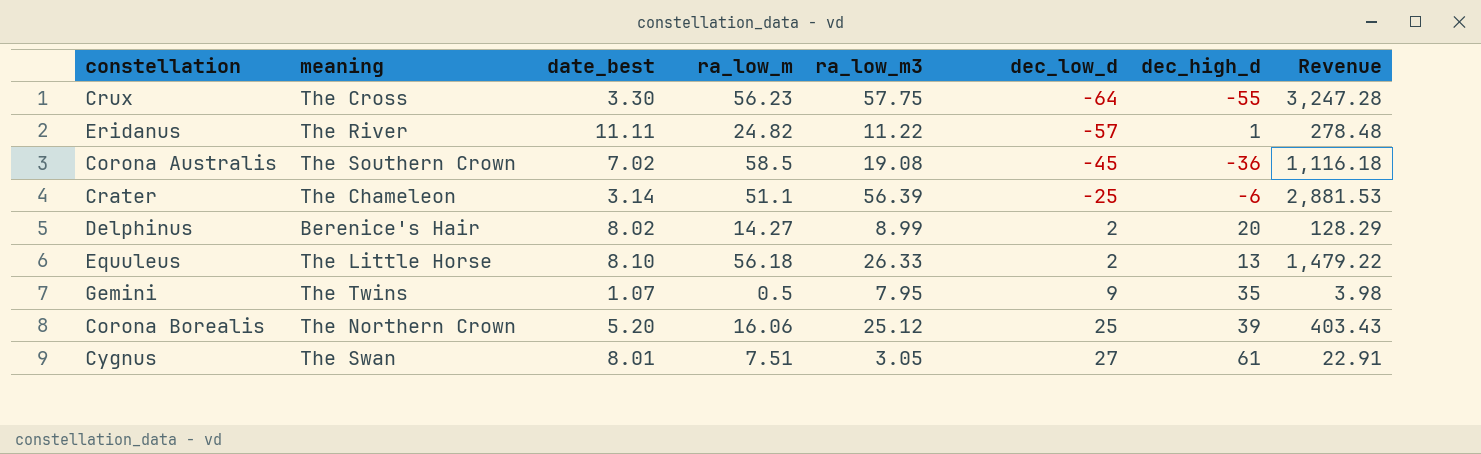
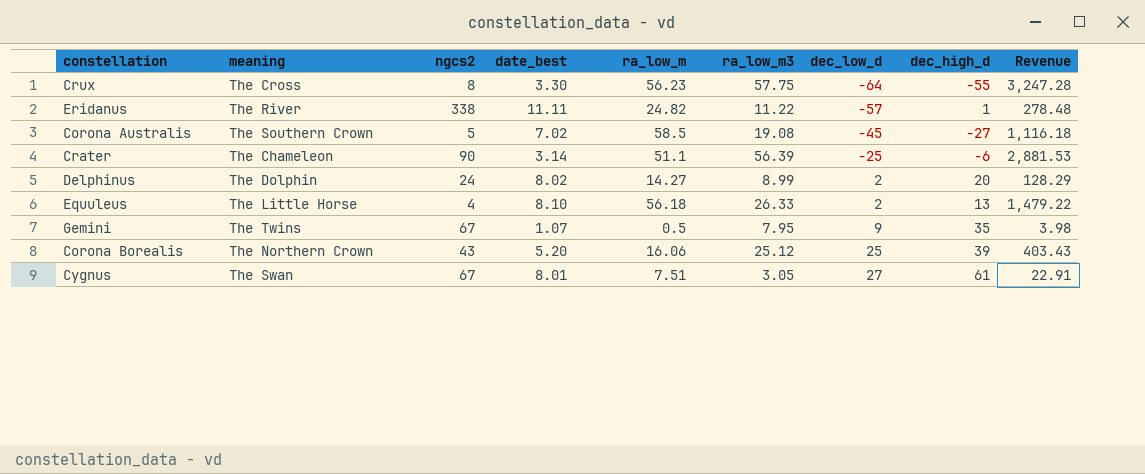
column ngcs2 | position: none -> 3
Corona Australis | dec_high_d: -36 -> -27
Delphinus | meaning: Berenice's Hair -> The Dolphin

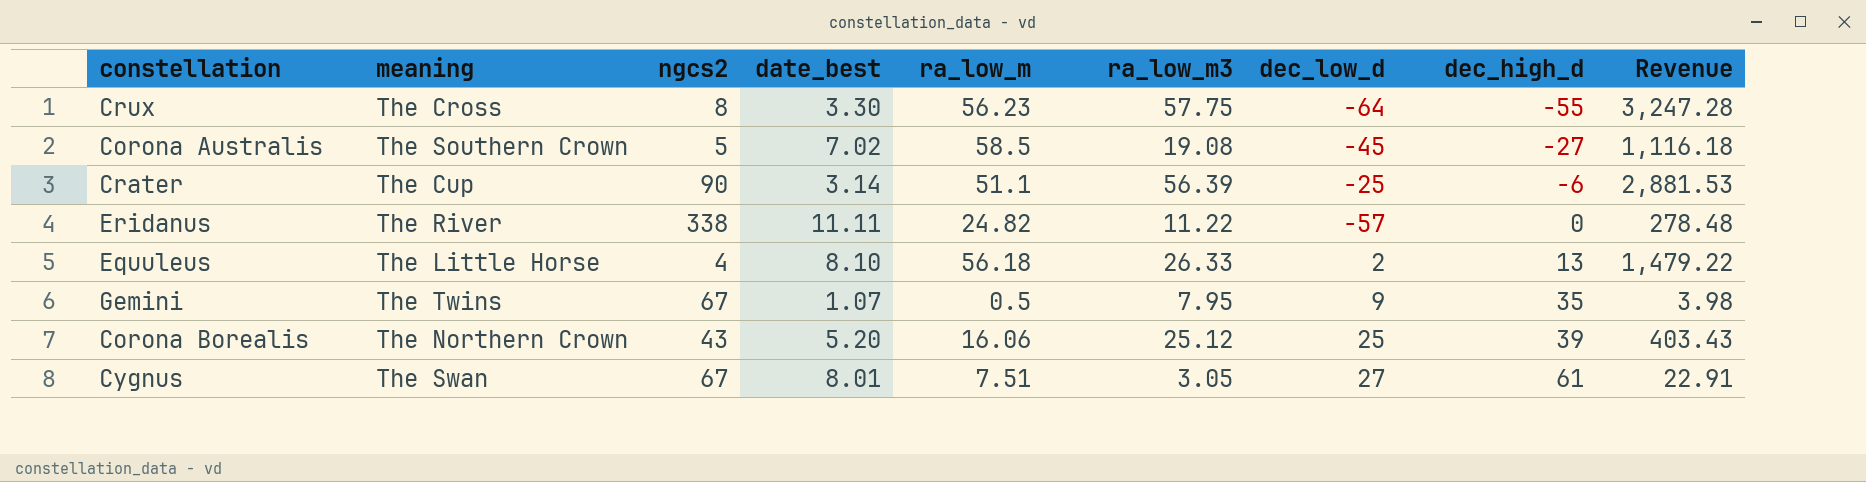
row order: dec_low_d ascending -> dec_high_d ascending
row Delphinus: The Dolphin | 24 | 8.02 | 14.27 | 8.99 | 2 | 20 | 128.29 -> none
Crater | meaning: The Chameleon -> The Cup
Eridanus | dec_high_d: 1 -> 0

